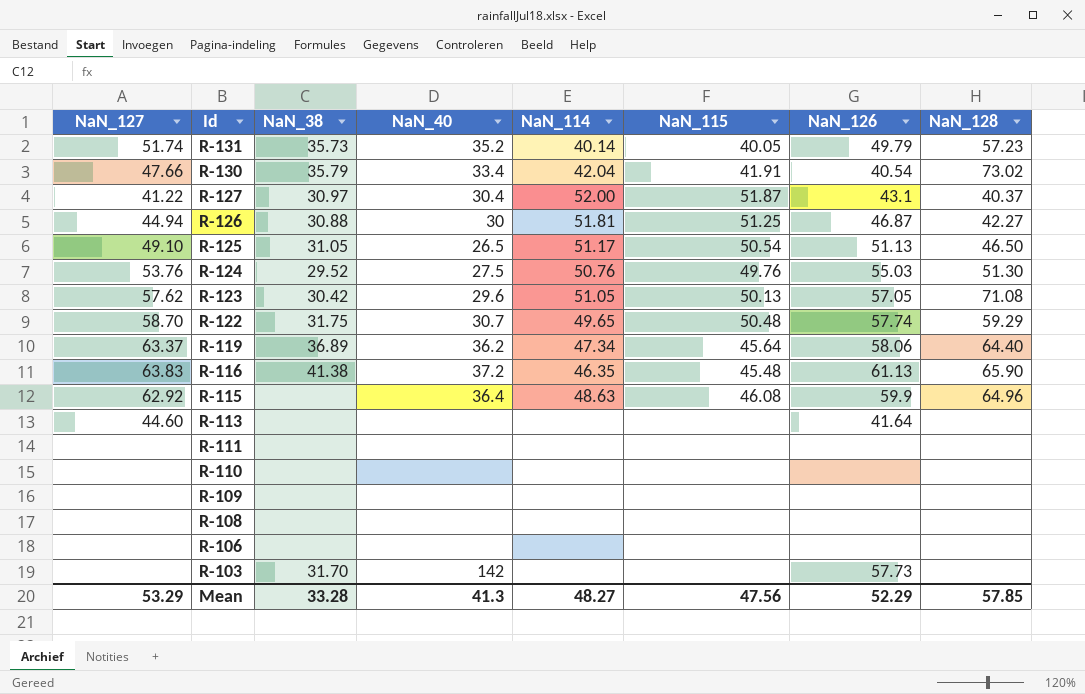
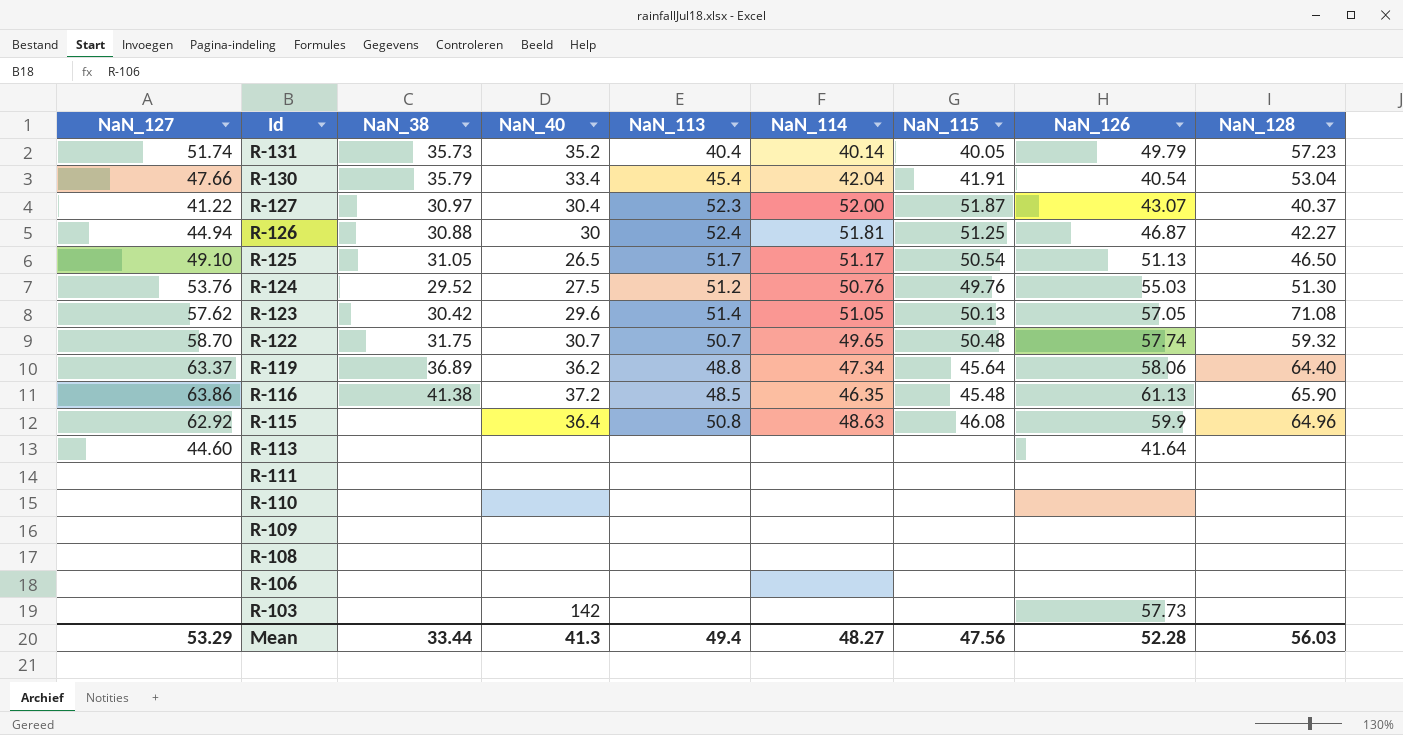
column NaN_113 | position: none -> 5
R-130 | NaN_128: 73.02 -> 53.04
R-127 | NaN_126: 43.1 -> 43.07
R-122 | NaN_128: 59.29 -> 59.32
R-116 | NaN_127: 63.83 -> 63.86
R-103 | NaN_38: 31.70 -> none
Mean | NaN_38: 33.28 -> 33.44
Mean | NaN_126: 52.29 -> 52.28
Mean | NaN_128: 57.85 -> 56.03

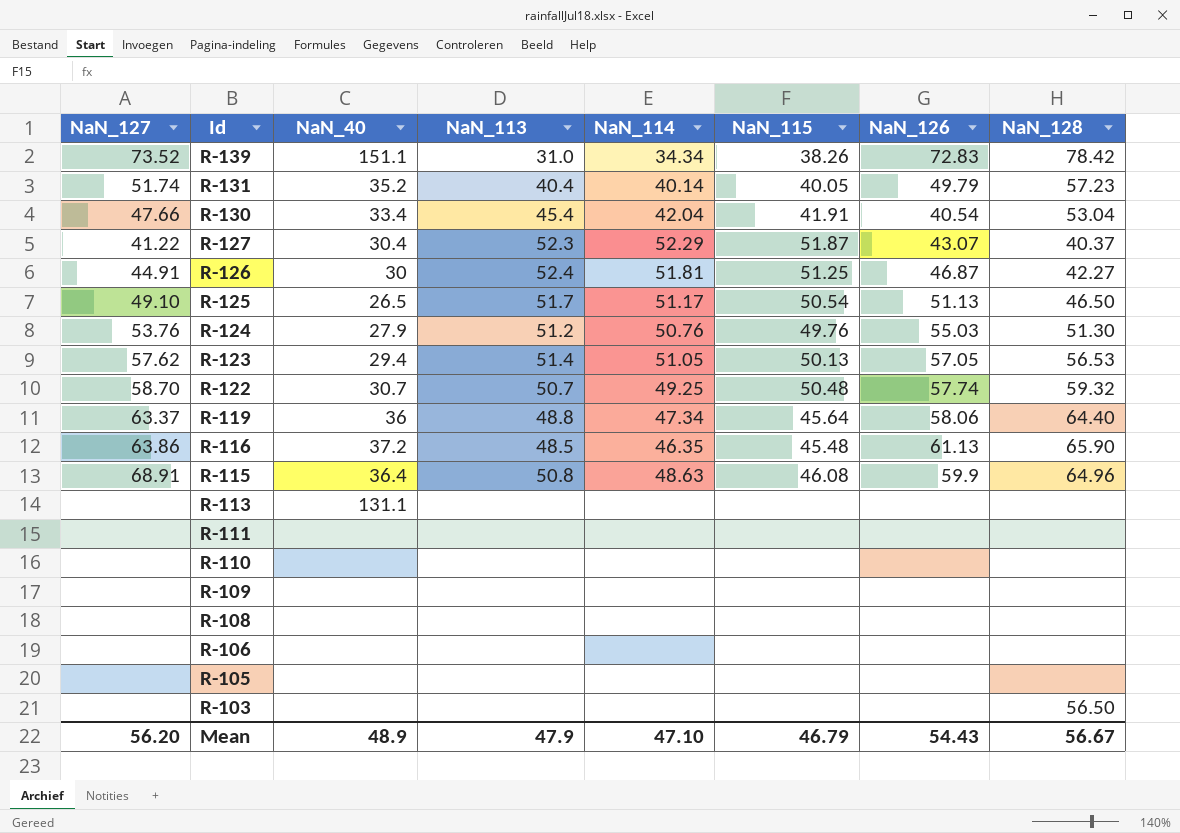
column NaN_38 | position: 3 -> none
row R-139: none -> 73.52 | 151.1 | 31.0 | 34.34 | 38.26 | 72.83 | 78.42
R-127 | NaN_114: 52.00 -> 52.29
R-126 | NaN_127: 44.94 -> 44.91
R-124 | NaN_40: 27.5 -> 27.9
R-123 | NaN_40: 29.6 -> 29.4
R-123 | NaN_128: 71.08 -> 56.53
R-122 | NaN_114: 49.65 -> 49.25
R-119 | NaN_40: 36.2 -> 36
R-115 | NaN_127: 62.92 -> 68.91
R-113 | NaN_127: 44.60 -> none
R-113 | NaN_40: none -> 131.1
R-113 | NaN_126: 41.64 -> none
row R-105: none -> none | none | none | none | none | none | none
R-103 | NaN_40: 142 -> none
R-103 | NaN_126: 57.73 -> none
R-103 | NaN_128: none -> 56.50
Mean | NaN_127: 53.29 -> 56.20
Mean | NaN_40: 41.3 -> 48.9
Mean | NaN_113: 49.4 -> 47.9
Mean | NaN_114: 48.27 -> 47.10
Mean | NaN_115: 47.56 -> 46.79
Mean | NaN_126: 52.28 -> 54.43
Mean | NaN_128: 56.03 -> 56.67

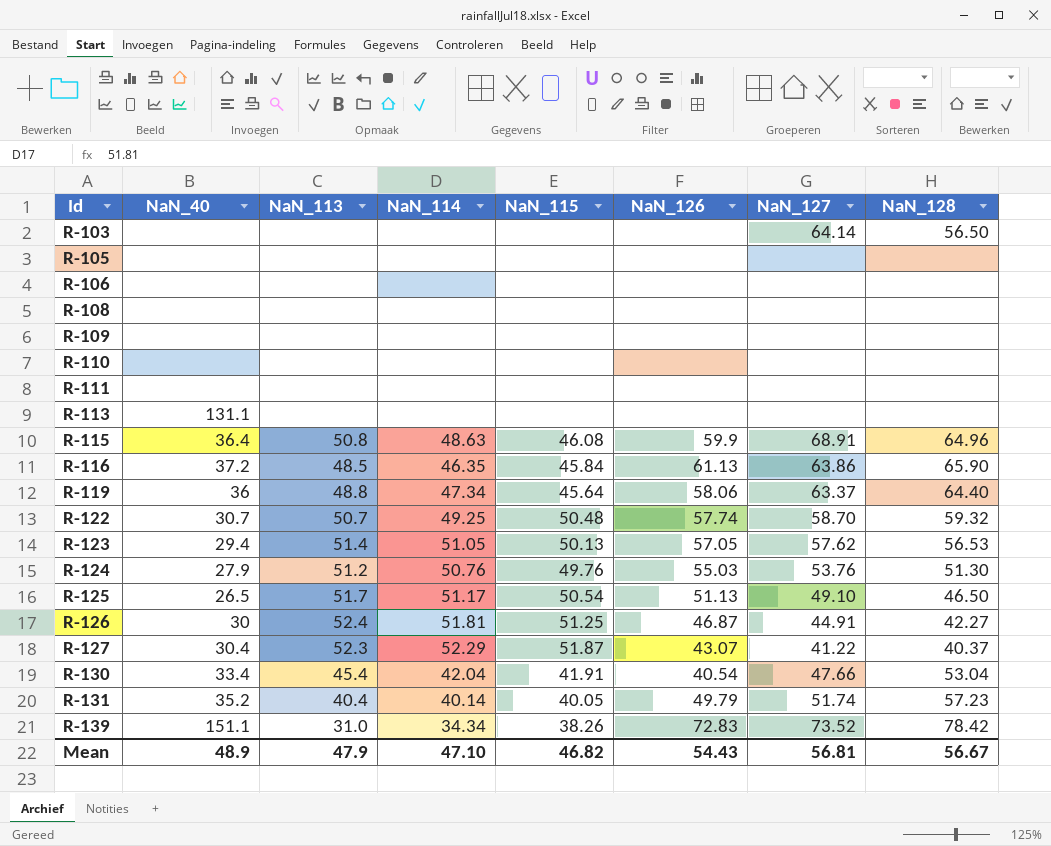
row order: Id descending -> Id ascending
column NaN_127 | position: 1 -> 7
R-103 | NaN_127: none -> 64.14
R-116 | NaN_115: 45.48 -> 45.84
Mean | NaN_115: 46.79 -> 46.82
Mean | NaN_127: 56.20 -> 56.81

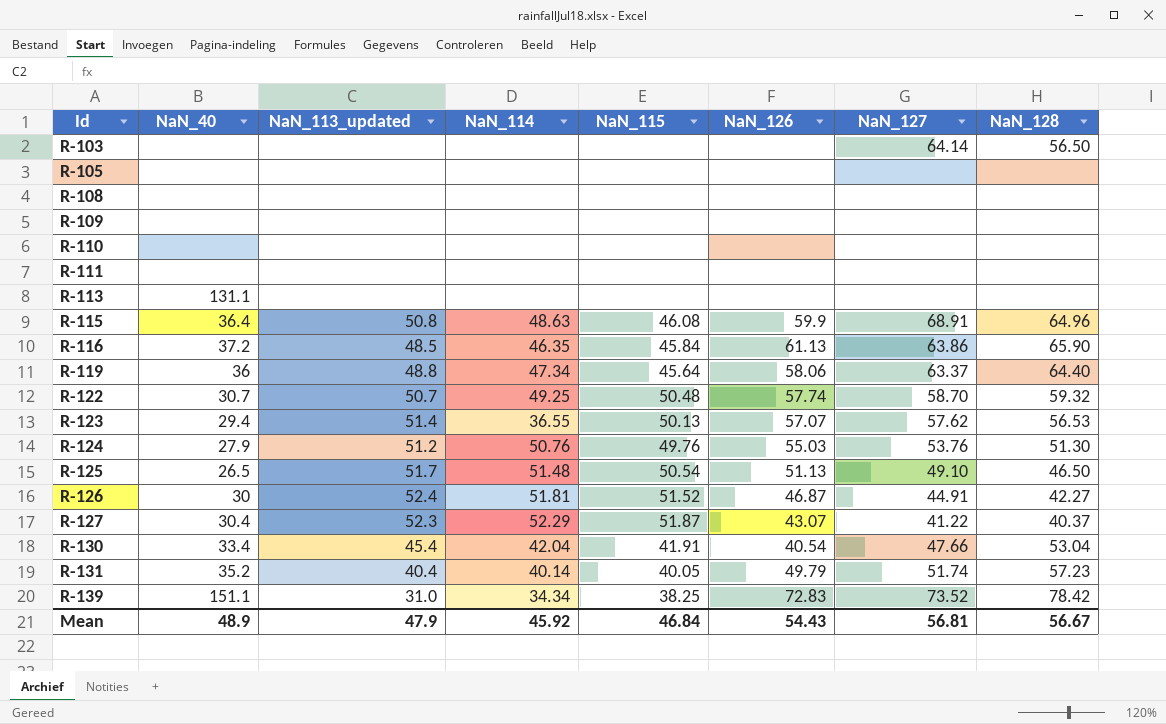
column name: NaN_113 -> NaN_113_updated
row R-106: none | none | none | none | none | none | none -> none
R-123 | NaN_114: 51.05 -> 36.55
R-123 | NaN_126: 57.05 -> 57.07
R-125 | NaN_114: 51.17 -> 51.48
R-126 | NaN_115: 51.25 -> 51.52
R-139 | NaN_115: 38.26 -> 38.25
Mean | NaN_114: 47.10 -> 45.92
Mean | NaN_115: 46.82 -> 46.84

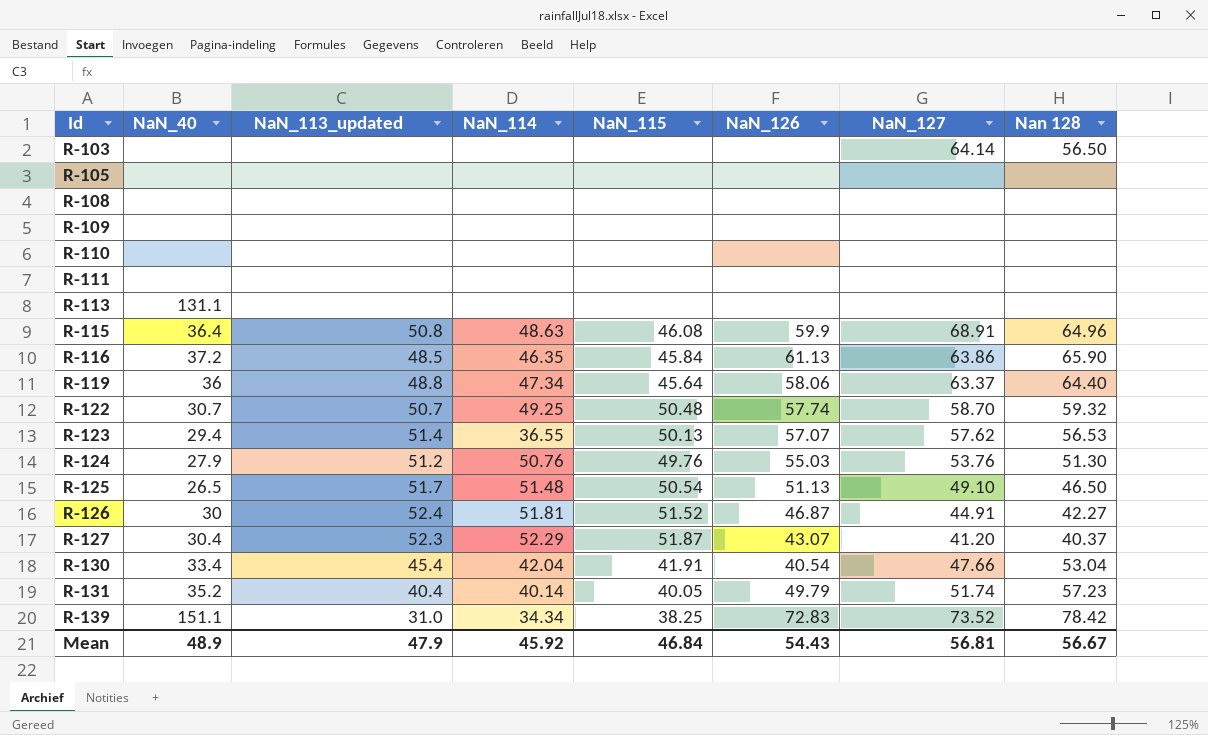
column name: NaN_128 -> Nan 128
R-127 | NaN_127: 41.22 -> 41.20

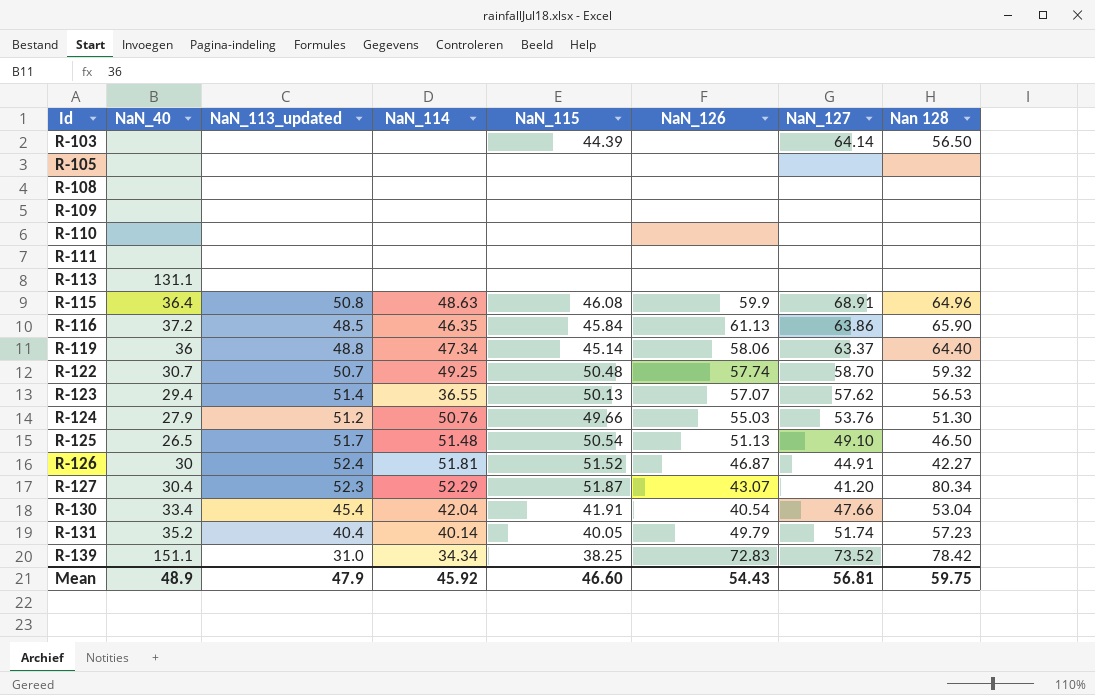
R-103 | NaN_115: none -> 44.39
R-119 | NaN_115: 45.64 -> 45.14
R-124 | NaN_115: 49.76 -> 49.66
R-127 | Nan 128: 40.37 -> 80.34
Mean | NaN_115: 46.84 -> 46.60
Mean | Nan 128: 56.67 -> 59.75

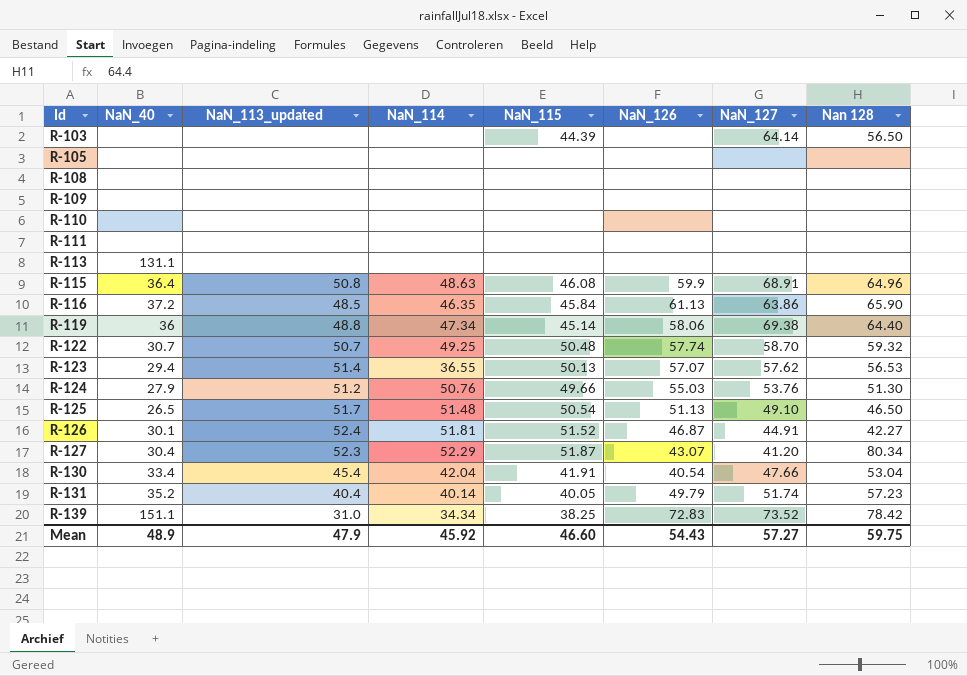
R-119 | NaN_127: 63.37 -> 69.38
R-126 | NaN_40: 30 -> 30.1
Mean | NaN_127: 56.81 -> 57.27

